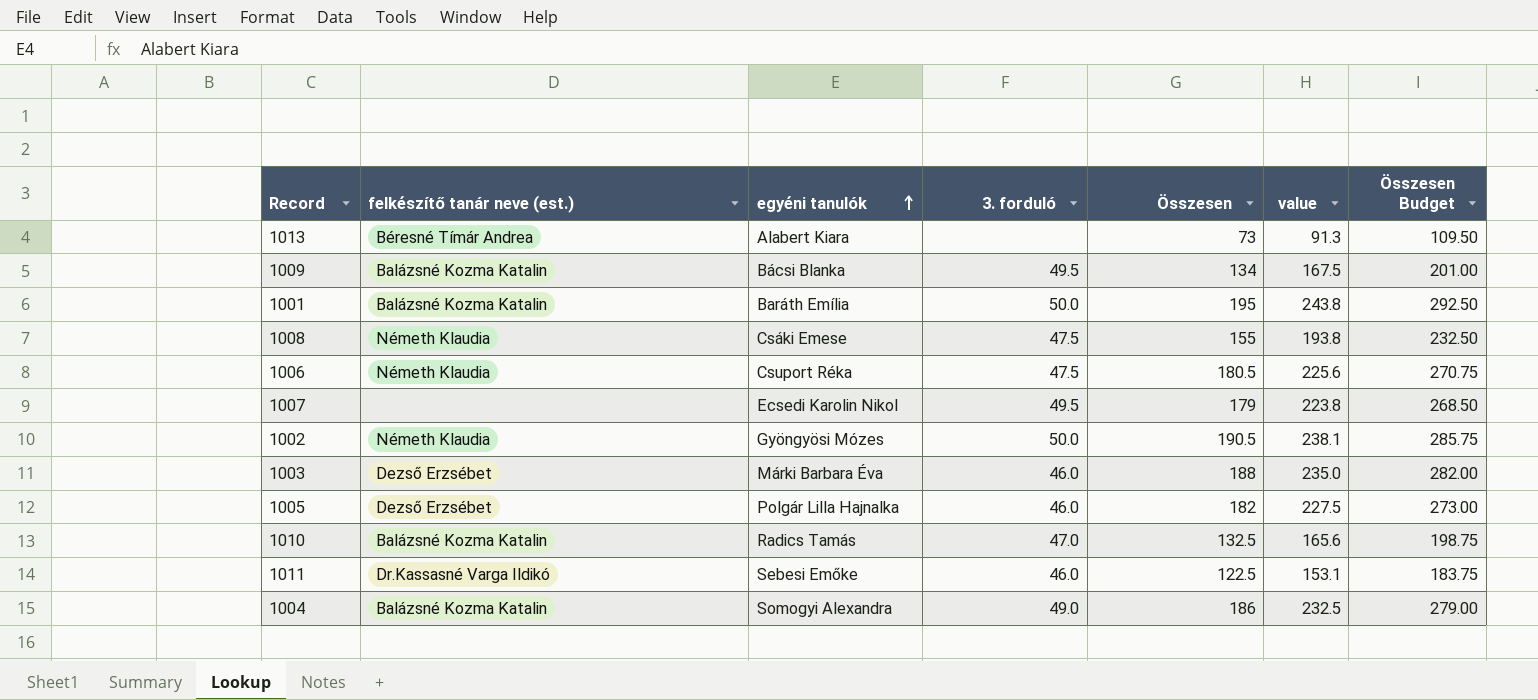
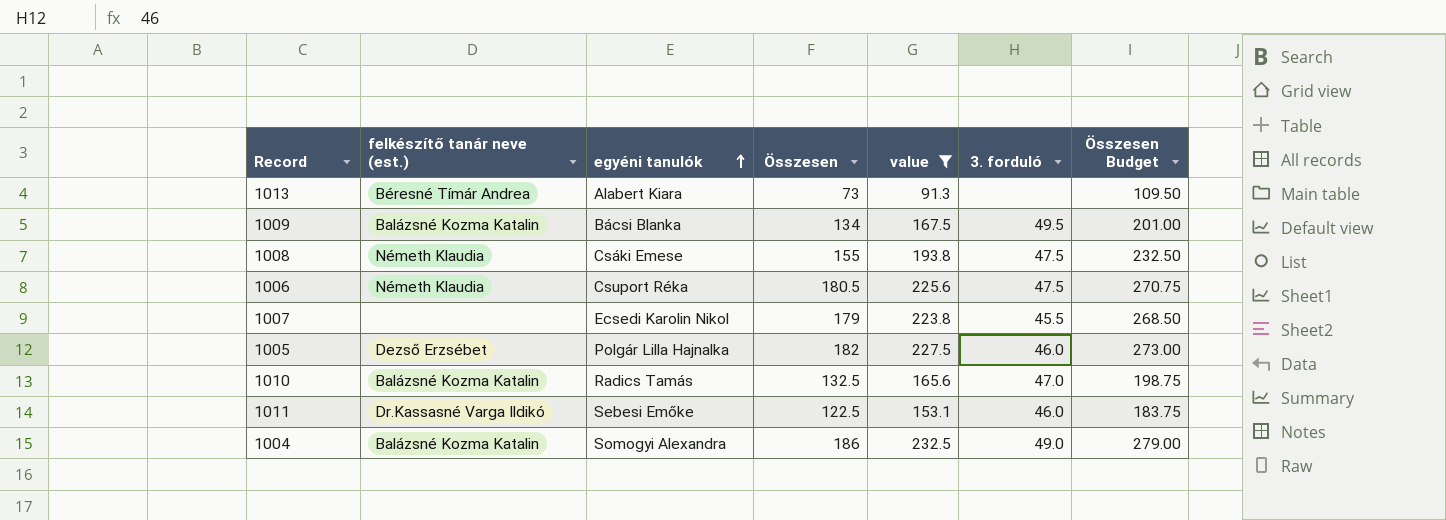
filter: none -> value <= 232.5
column 3. forduló | position: 4 -> 6
1007 | 3. forduló: 49.5 -> 45.5

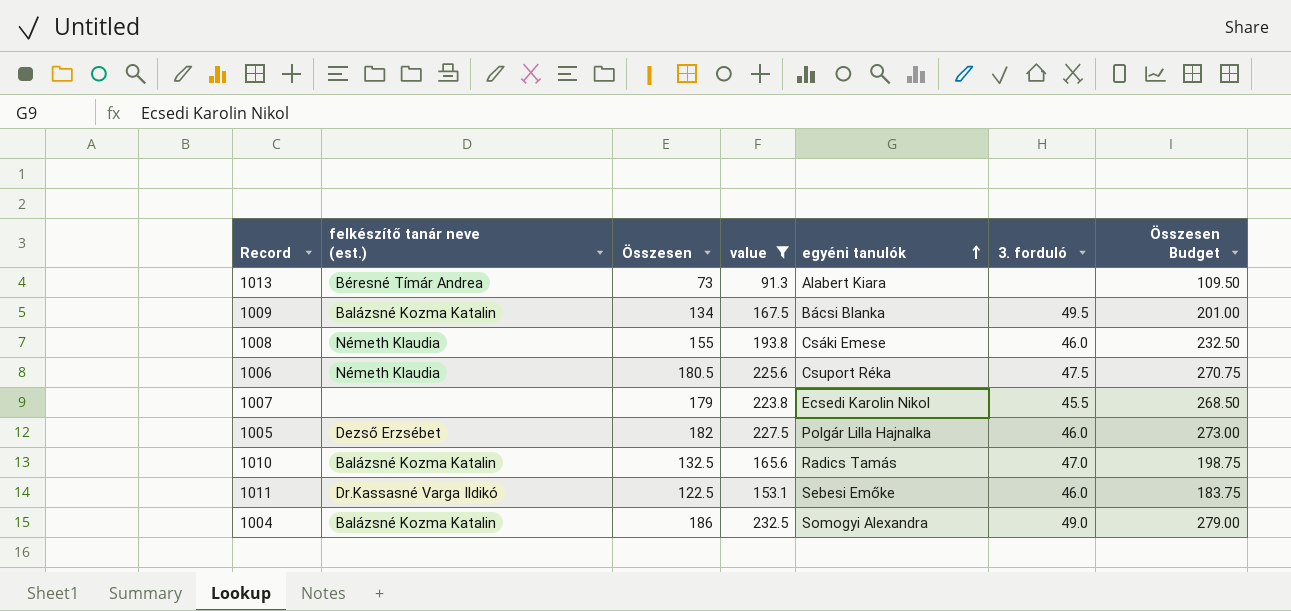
column egyéni tanulók | position: 3 -> 5
1008 | 3. forduló: 47.5 -> 46.0

